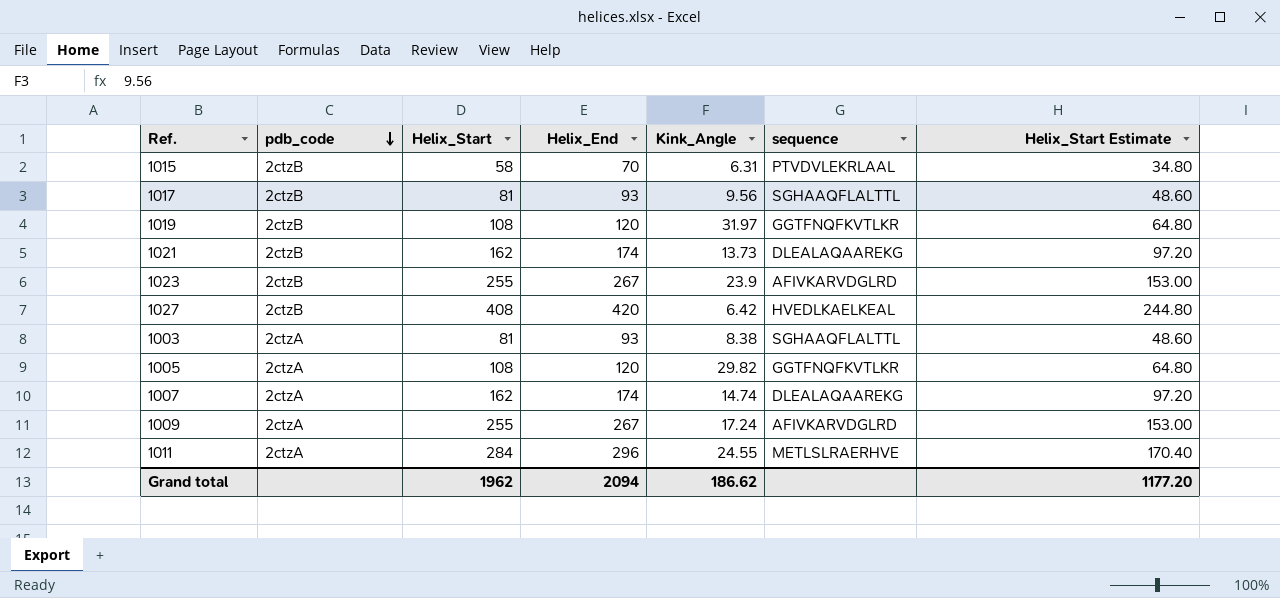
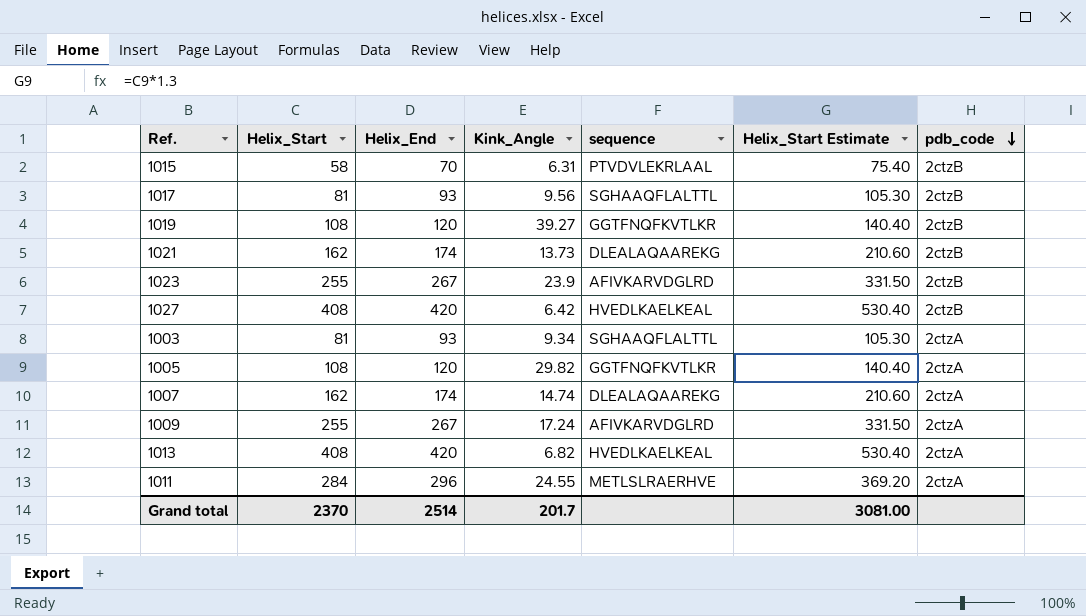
column Helix_Start Estimate | formula: [Helix_Start] * 0.6 -> [Helix_Start] * 1.3
column pdb_code | position: 2 -> 7
1019 | Kink_Angle: 31.97 -> 39.27
1003 | Kink_Angle: 8.38 -> 9.34
row 1013: none -> 408 | 420 | 6.82 | HVEDLKAELKEAL | 530.40 | 2ctzA
Grand total | Helix_Start: 1962 -> 2370
Grand total | Helix_End: 2094 -> 2514
Grand total | Kink_Angle: 186.62 -> 201.7
Grand total | Helix_Start Estimate: 1177.20 -> 3081.00

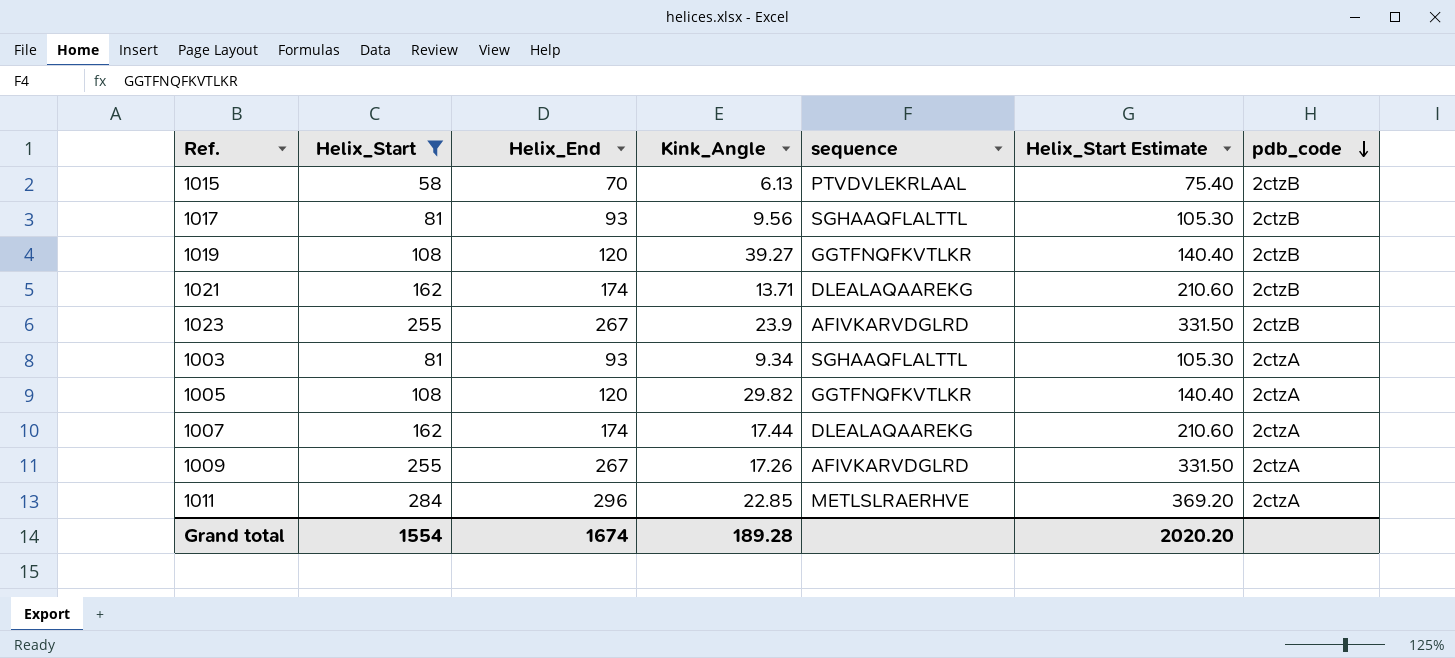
filter: none -> Helix_Start != 408
1015 | Kink_Angle: 6.31 -> 6.13
1021 | Kink_Angle: 13.73 -> 13.71
1007 | Kink_Angle: 14.74 -> 17.44
1009 | Kink_Angle: 17.24 -> 17.26
1011 | Kink_Angle: 24.55 -> 22.85
Grand total | Helix_Start: 2370 -> 1554
Grand total | Helix_End: 2514 -> 1674
Grand total | Kink_Angle: 201.7 -> 189.28
Grand total | Helix_Start Estimate: 3081.00 -> 2020.20

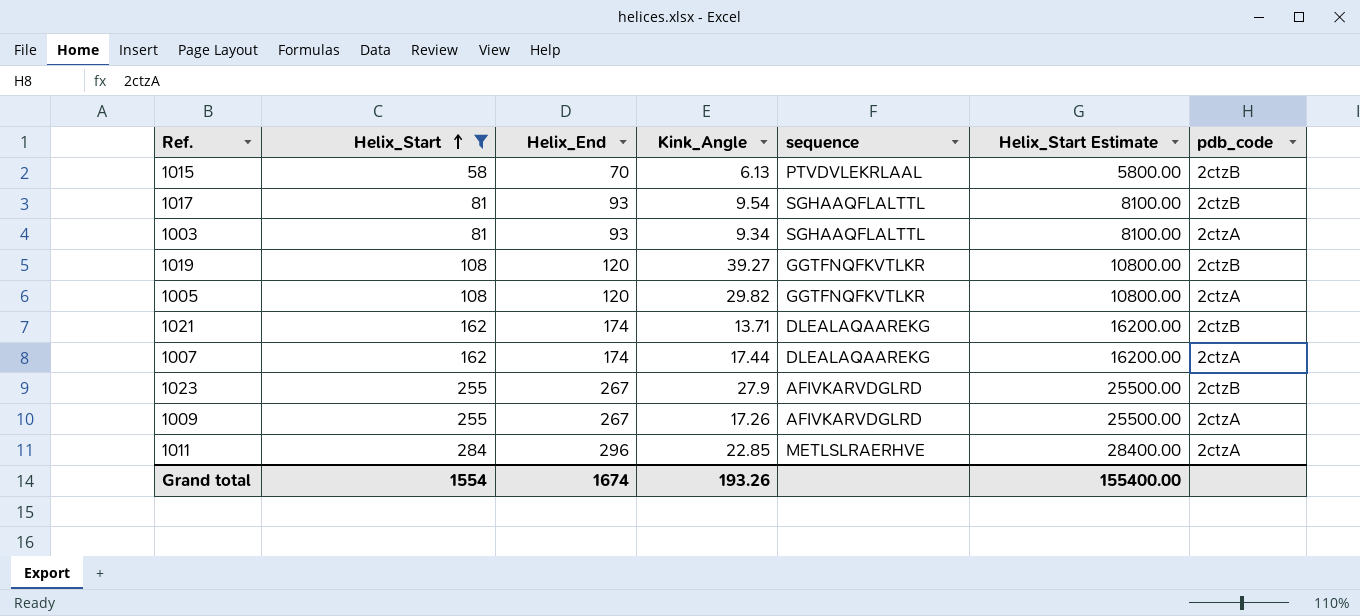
row order: pdb_code descending -> Helix_Start ascending
column Helix_Start Estimate | formula: [Helix_Start] * 1.3 -> [Helix_Start] * 100
1017 | Kink_Angle: 9.56 -> 9.54
1023 | Kink_Angle: 23.9 -> 27.9
Grand total | Kink_Angle: 189.28 -> 193.26
Grand total | Helix_Start Estimate: 2020.20 -> 155400.00

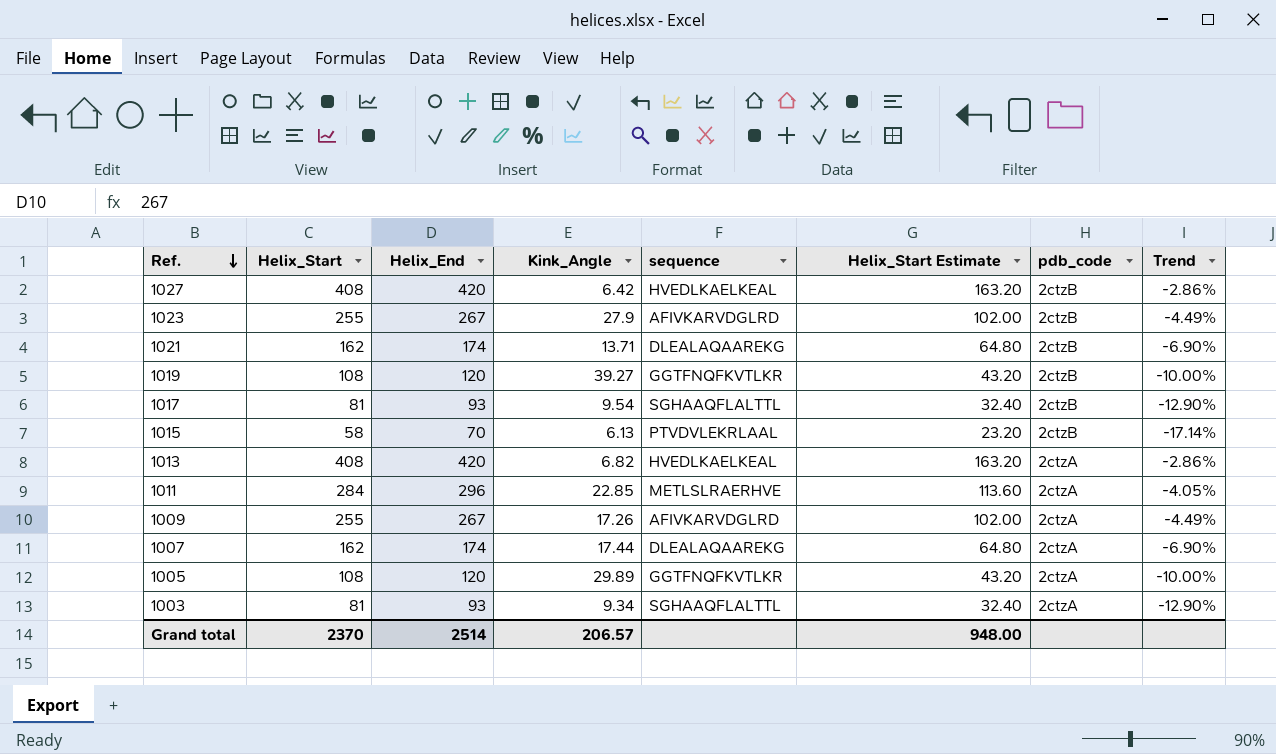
filter: Helix_Start != 408 -> none
row order: Helix_Start ascending -> Ref. descending
column Helix_Start Estimate | formula: [Helix_Start] * 100 -> [Helix_Start] * 0.4
column Trend | formula: none -> ([Helix_Start] - [Helix_End]) / [Helix_End]
1005 | Kink_Angle: 29.82 -> 29.89
Grand total | Helix_Start: 1554 -> 2370
Grand total | Helix_End: 1674 -> 2514
Grand total | Kink_Angle: 193.26 -> 206.57
Grand total | Helix_Start Estimate: 155400.00 -> 948.00

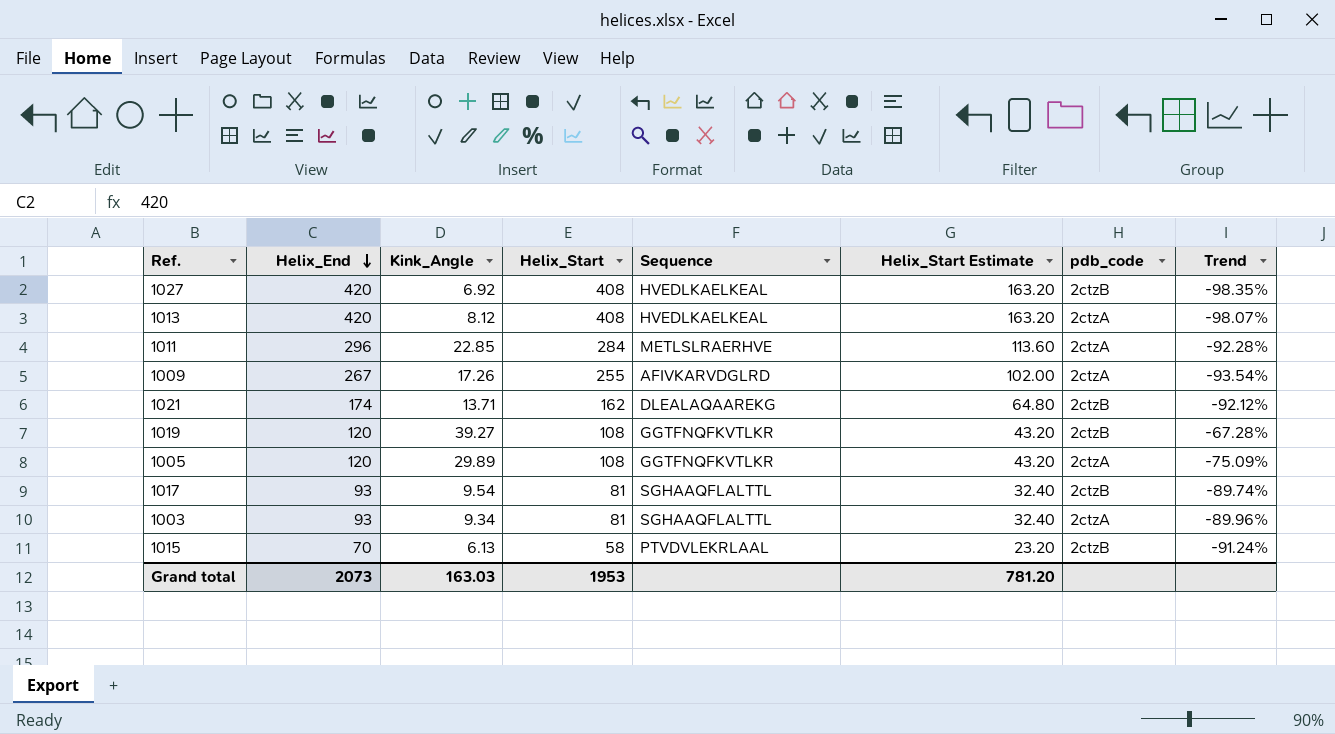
row order: Ref. descending -> Helix_End descending
column Helix_Start | position: 2 -> 4
column name: sequence -> Sequence
column Trend | formula: ([Helix_Start] - [Helix_End]) / [Helix_End] -> ([Kink_Angle] - [Helix_End]) / [Helix_End]
row 1023: 255 | 267 | 27.9 | AFIVKARVDGLRD | 102.00 | 2ctzB | -4.49% -> none
row 1007: 162 | 174 | 17.44 | DLEALAQAAREKG | 64.80 | 2ctzA | -6.90% -> none
1027 | Kink_Angle: 6.42 -> 6.92
1013 | Kink_Angle: 6.82 -> 8.12
Grand total | Helix_End: 2514 -> 2073
Grand total | Kink_Angle: 206.57 -> 163.03
Grand total | Helix_Start: 2370 -> 1953
Grand total | Helix_Start Estimate: 948.00 -> 781.20

